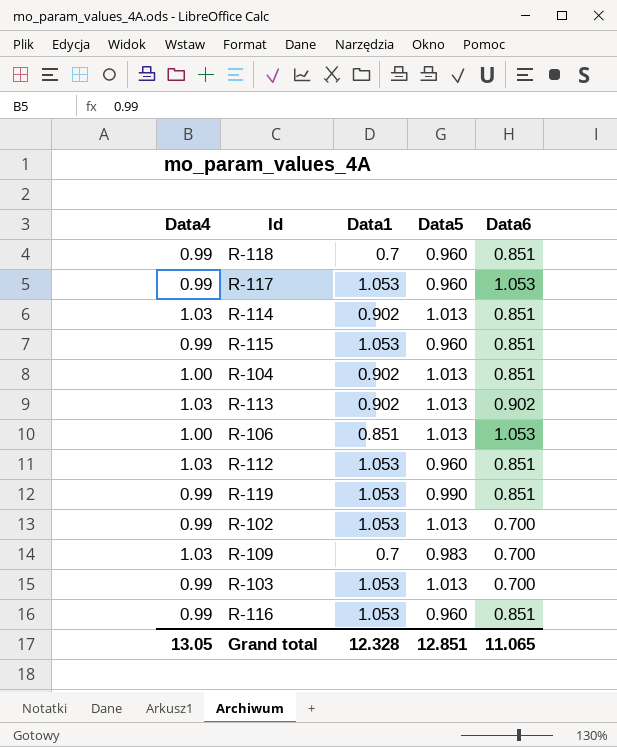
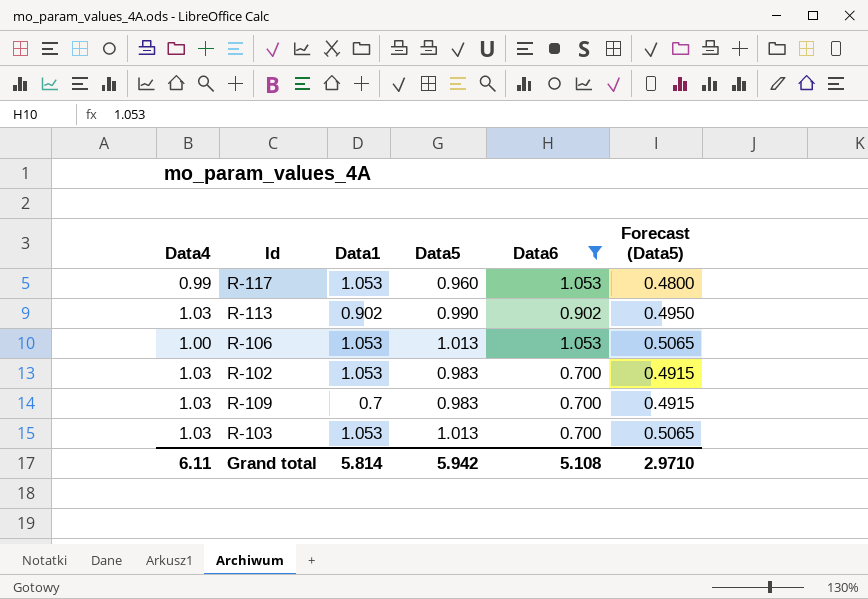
filter: none -> Data6 != 0.851
column Forecast (Data5) | formula: none -> [Data5] * 0.5
R-113 | Data5: 1.013 -> 0.990
R-106 | Data1: 0.851 -> 1.053
R-102 | Data4: 0.99 -> 1.03
R-102 | Data5: 1.013 -> 0.983
R-103 | Data4: 0.99 -> 1.03
Grand total | Data4: 13.05 -> 6.11
Grand total | Data1: 12.328 -> 5.814
Grand total | Data5: 12.851 -> 5.942
Grand total | Data6: 11.065 -> 5.108

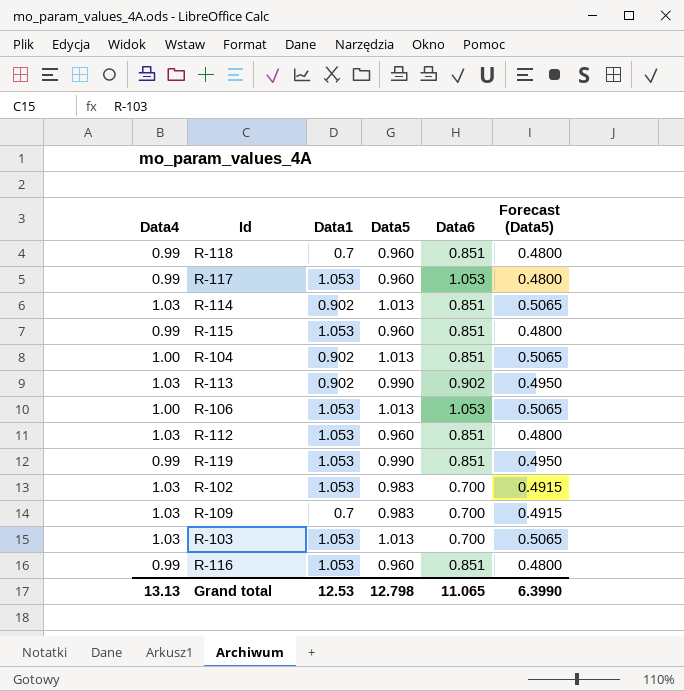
filter: Data6 != 0.851 -> none
Grand total | Data4: 6.11 -> 13.13
Grand total | Data1: 5.814 -> 12.53
Grand total | Data5: 5.942 -> 12.798
Grand total | Data6: 5.108 -> 11.065
Grand total | Forecast (Data5): 2.9710 -> 6.3990

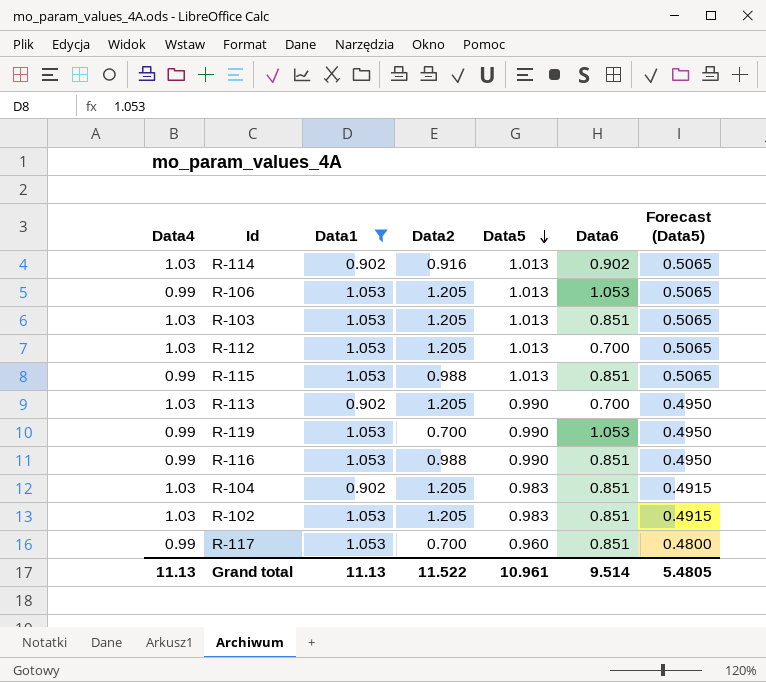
filter: none -> Data1 != 0.7
row order: none -> Data5 descending
column Data2 | position: none -> 4
R-114 | Data6: 0.851 -> 0.902
R-106 | Data4: 1.00 -> 0.99
R-103 | Data6: 0.700 -> 0.851
R-112 | Data5: 0.960 -> 1.013
R-112 | Data6: 0.851 -> 0.700
R-112 | Forecast (Data5): 0.4800 -> 0.5065
R-115 | Data5: 0.960 -> 1.013
R-115 | Forecast (Data5): 0.4800 -> 0.5065
R-113 | Data6: 0.902 -> 0.700
R-119 | Data6: 0.851 -> 1.053
R-116 | Data5: 0.960 -> 0.990
R-116 | Forecast (Data5): 0.4800 -> 0.4950
R-104 | Data4: 1.00 -> 1.03
R-104 | Data5: 1.013 -> 0.983
R-104 | Forecast (Data5): 0.5065 -> 0.4915
R-102 | Data6: 0.700 -> 0.851
R-117 | Data6: 1.053 -> 0.851
Grand total | Data4: 13.13 -> 11.13
Grand total | Data1: 12.53 -> 11.13
Grand total | Data5: 12.798 -> 10.961
Grand total | Data6: 11.065 -> 9.514
Grand total | Forecast (Data5): 6.3990 -> 5.4805

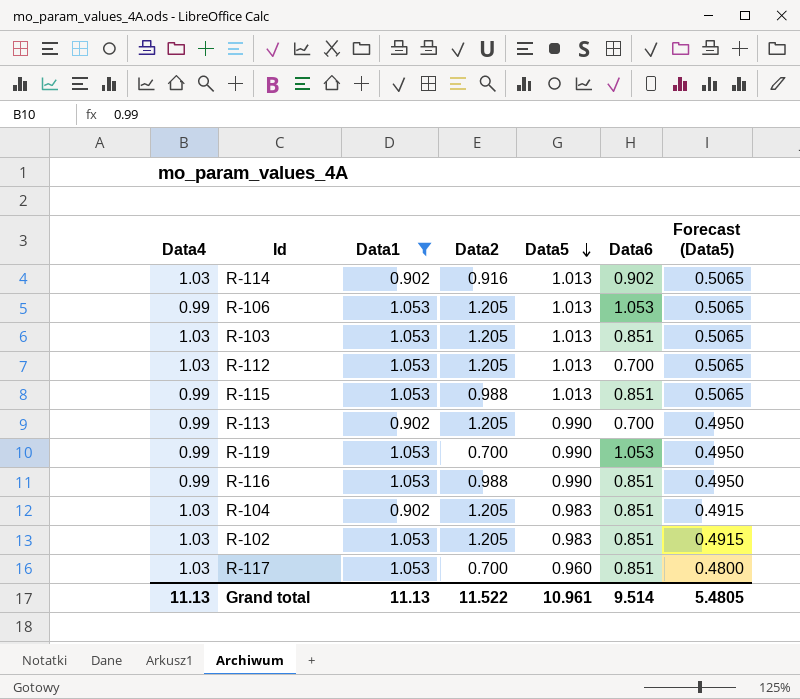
R-113 | Data4: 1.03 -> 0.99
R-117 | Data4: 0.99 -> 1.03

